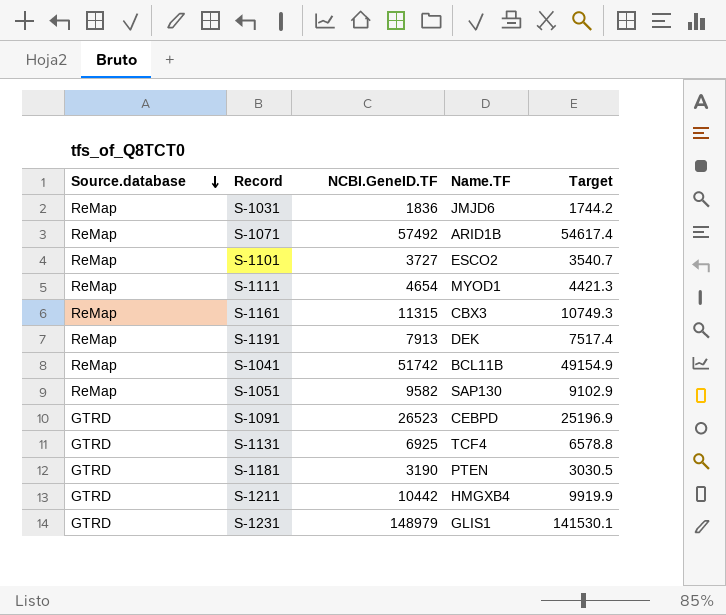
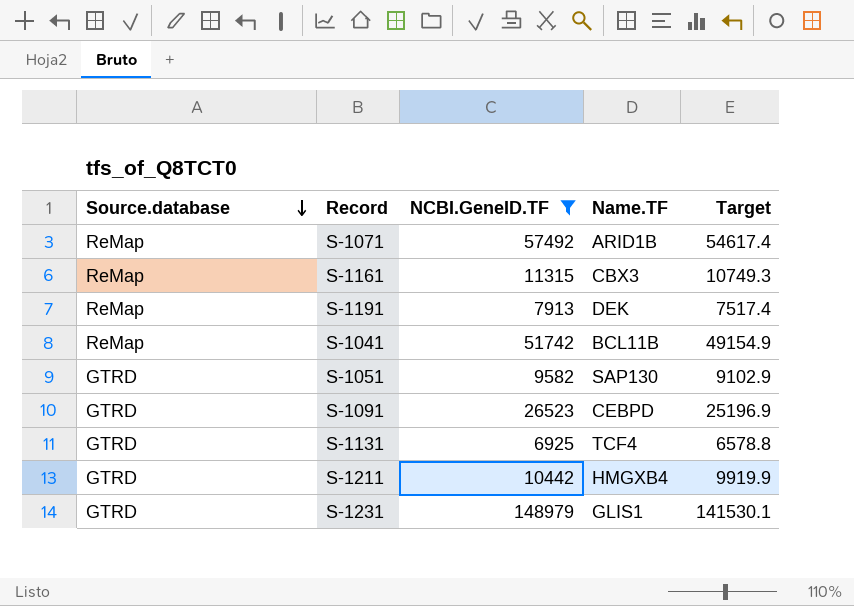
filter: none -> NCBI.GeneID.TF >= 6925
S-1051 | Source.database: ReMap -> GTRD

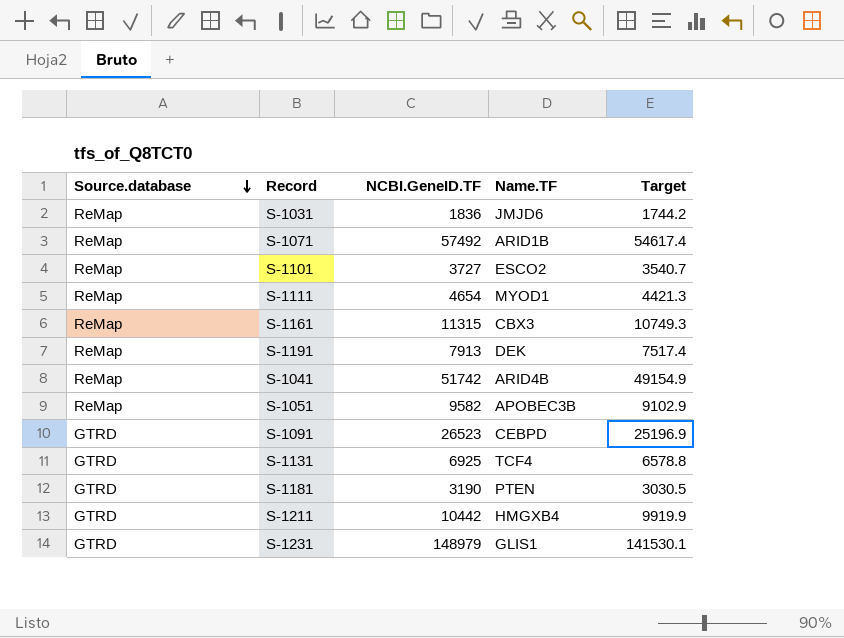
filter: NCBI.GeneID.TF >= 6925 -> none
S-1041 | Name.TF: BCL11B -> ARID4B
S-1051 | Source.database: GTRD -> ReMap
S-1051 | Name.TF: SAP130 -> APOBEC3B

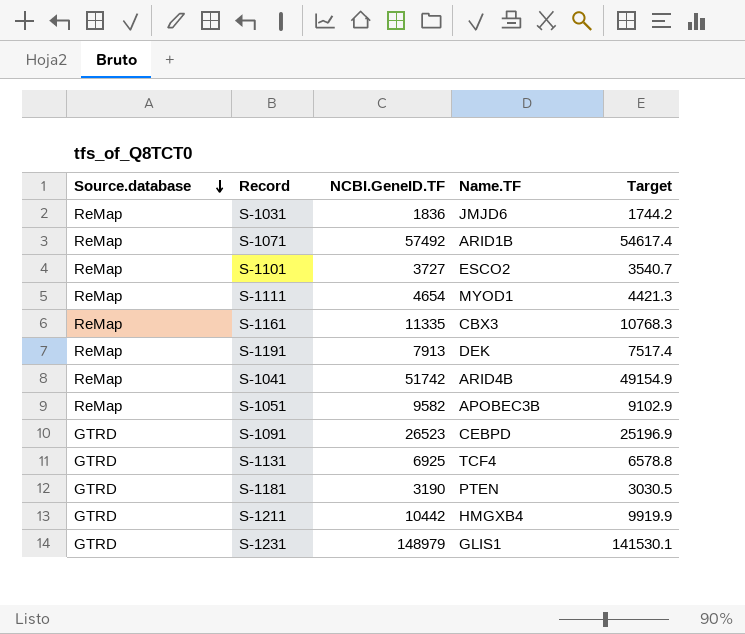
S-1161 | NCBI.GeneID.TF: 11315 -> 11335
S-1161 | Target: 10749.3 -> 10768.3

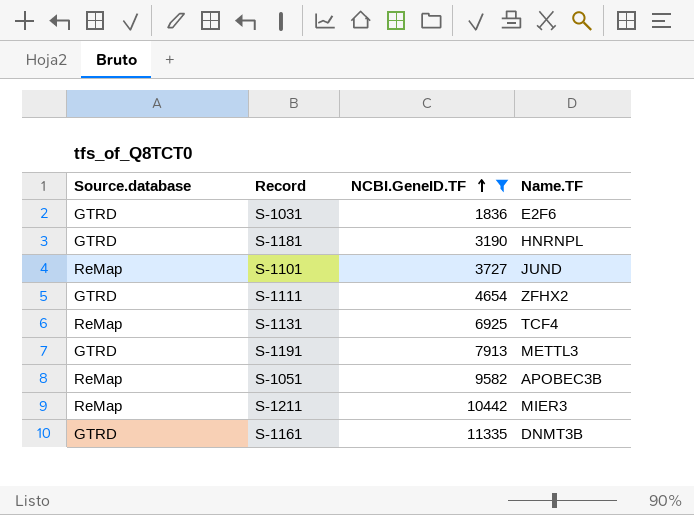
filter: none -> NCBI.GeneID.TF <= 11335
row order: Source.database descending -> NCBI.GeneID.TF ascending
column Target | formula: [NCBI.GeneID.TF] * 0.95 -> none
S-1031 | Source.database: ReMap -> GTRD
S-1031 | Name.TF: JMJD6 -> E2F6
S-1181 | Name.TF: PTEN -> HNRNPL
S-1101 | Name.TF: ESCO2 -> JUND
S-1111 | Source.database: ReMap -> GTRD
S-1111 | Name.TF: MYOD1 -> ZFHX2
S-1131 | Source.database: GTRD -> ReMap
S-1191 | Source.database: ReMap -> GTRD
S-1191 | Name.TF: DEK -> METTL3
S-1211 | Source.database: GTRD -> ReMap
S-1211 | Name.TF: HMGXB4 -> MIER3
S-1161 | Source.database: ReMap -> GTRD
S-1161 | Name.TF: CBX3 -> DNMT3B

